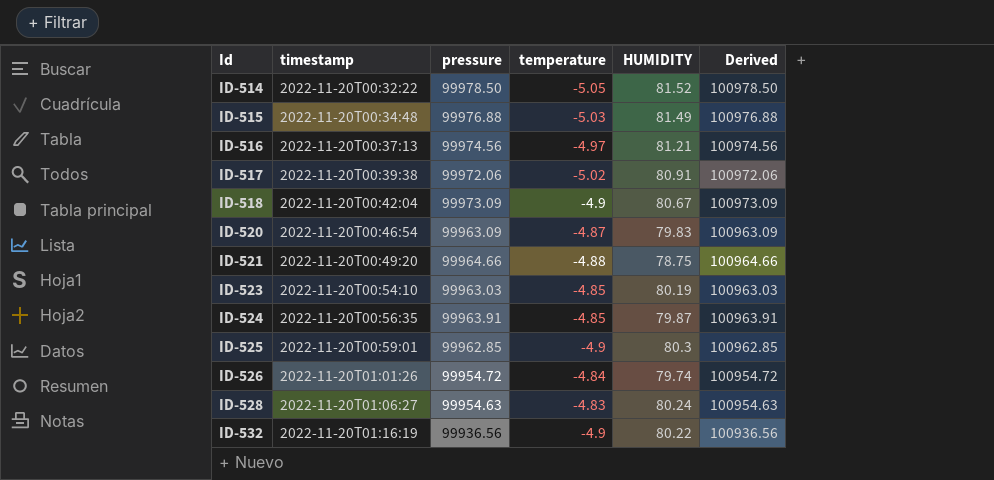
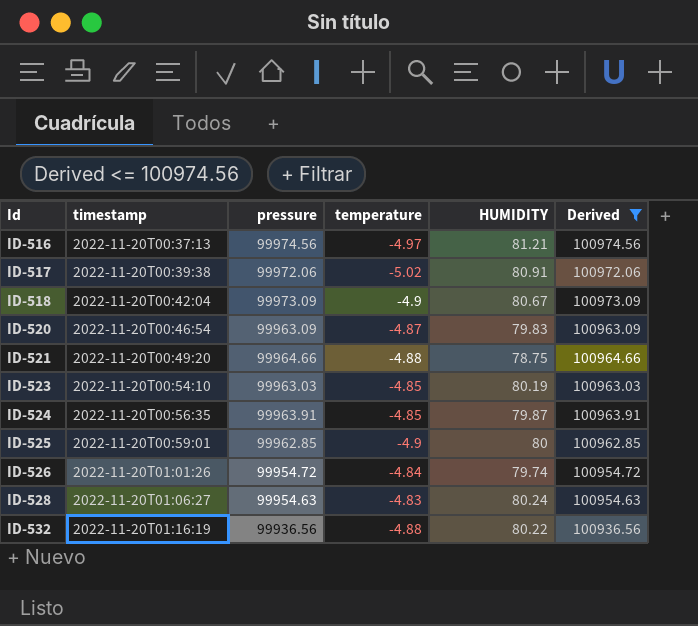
filter: none -> Derived <= 100974.56
ID-525 | HUMIDITY: 80.3 -> 80
ID-532 | temperature: -4.9 -> -4.88

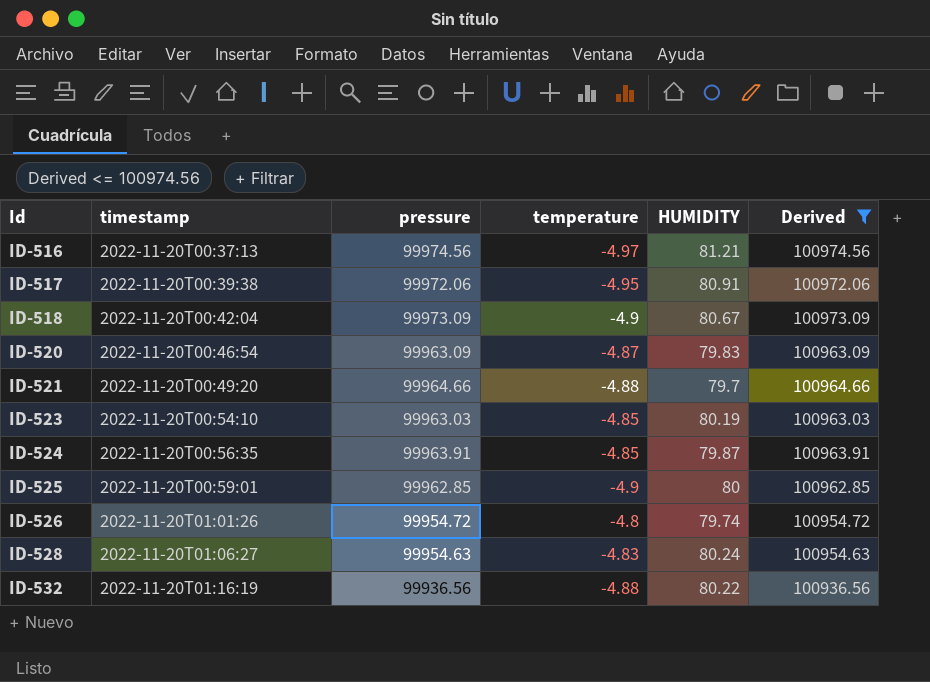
ID-517 | temperature: -5.02 -> -4.95
ID-521 | HUMIDITY: 78.75 -> 79.7
ID-526 | temperature: -4.84 -> -4.8

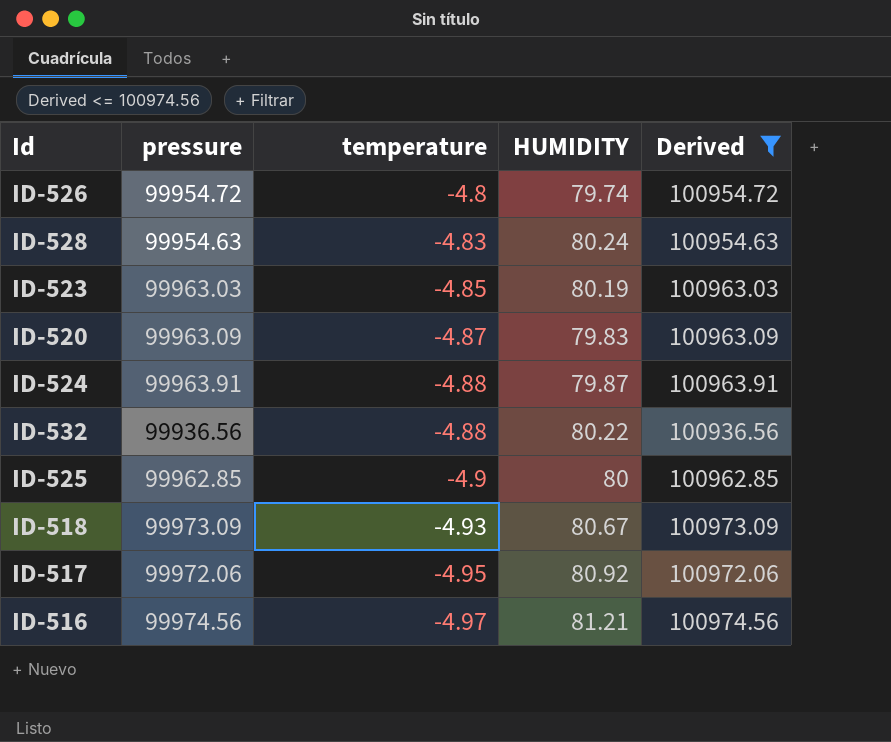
row order: Id ascending -> temperature descending
column timestamp | position: 2 -> none
row ID-521: 2022-11-20T00:49:20 | 99964.66 | -4.88 | 79.7 | 100964.66 -> none
ID-524 | temperature: -4.85 -> -4.88
ID-518 | temperature: -4.9 -> -4.93
ID-517 | HUMIDITY: 80.91 -> 80.92

